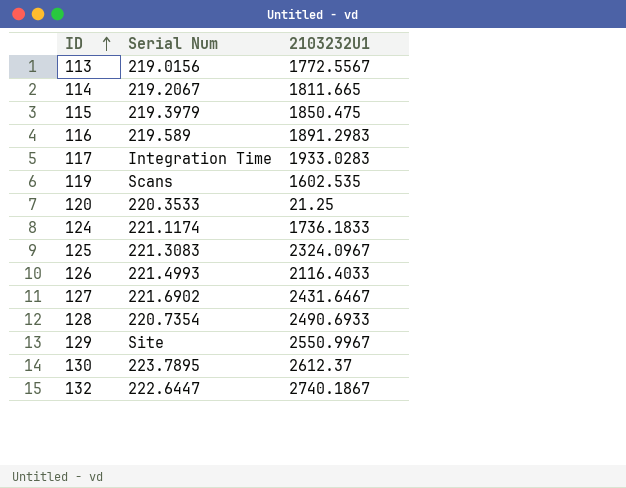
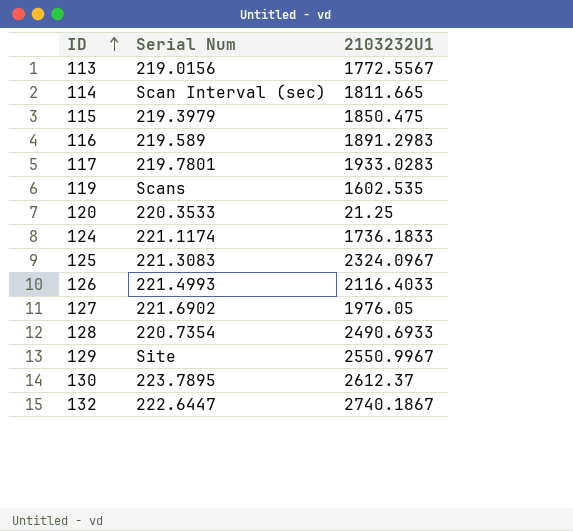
114 | Serial Num: 219.2067 -> Scan Interval (sec)
117 | Serial Num: Integration Time -> 219.7801
127 | 2103232U1: 2431.6467 -> 1976.05

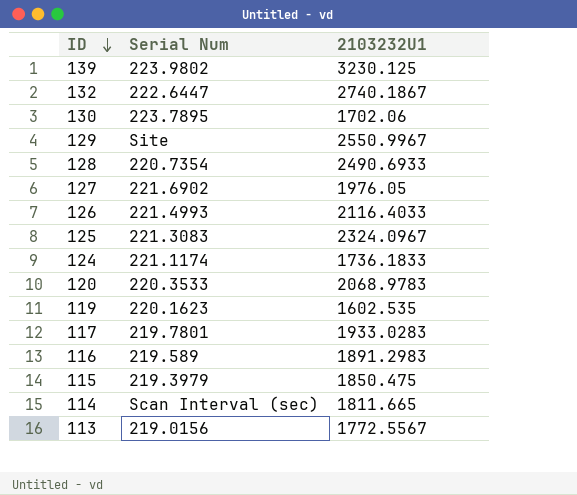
row order: ID ascending -> ID descending
row 139: none -> 223.9802 | 3230.125
130 | 2103232U1: 2612.37 -> 1702.06
120 | 2103232U1: 21.25 -> 2068.9783
119 | Serial Num: Scans -> 220.1623

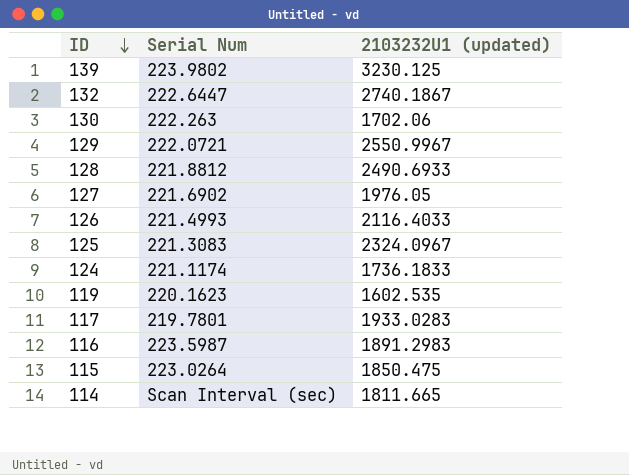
column name: 2103232U1 -> 2103232U1 (updated)
row 120: 220.3533 | 2068.9783 -> none
row 113: 219.0156 | 1772.5567 -> none
130 | Serial Num: 223.7895 -> 222.263
129 | Serial Num: Site -> 222.0721
128 | Serial Num: 220.7354 -> 221.8812
116 | Serial Num: 219.589 -> 223.5987
115 | Serial Num: 219.3979 -> 223.0264

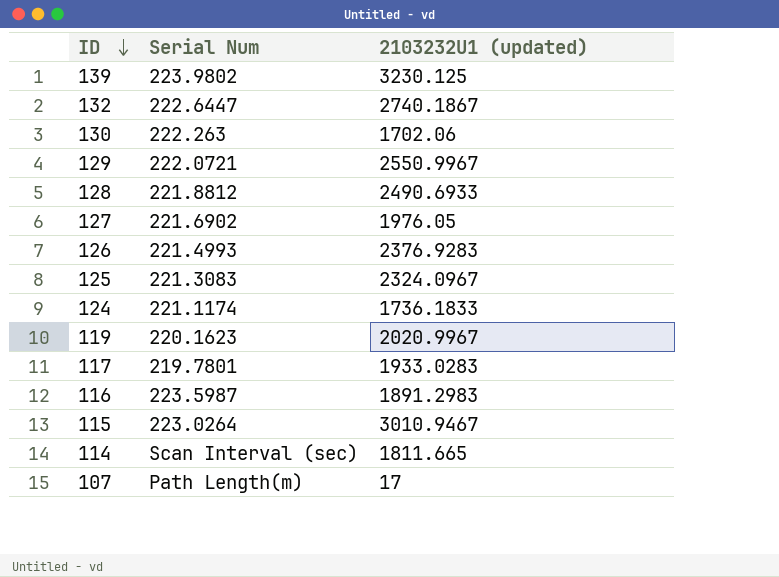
126 | 2103232U1 (updated): 2116.4033 -> 2376.9283
119 | 2103232U1 (updated): 1602.535 -> 2020.9967
115 | 2103232U1 (updated): 1850.475 -> 3010.9467
row 107: none -> Path Length(m) | 17

